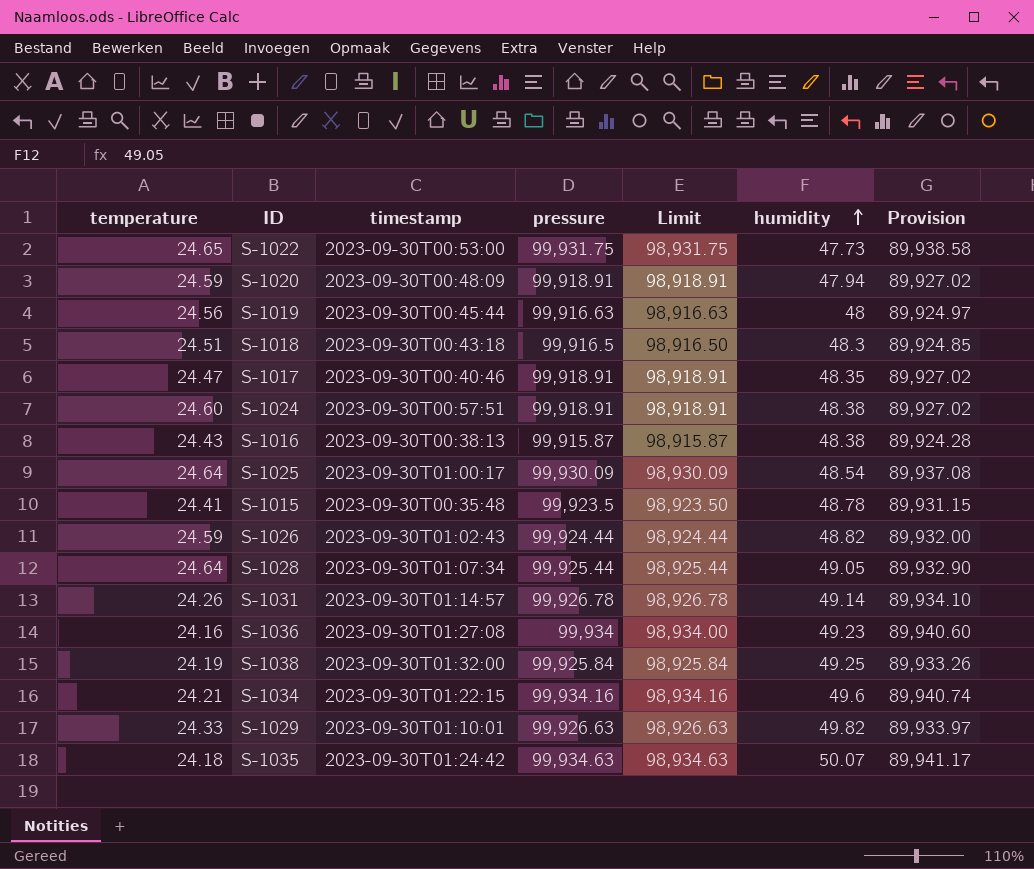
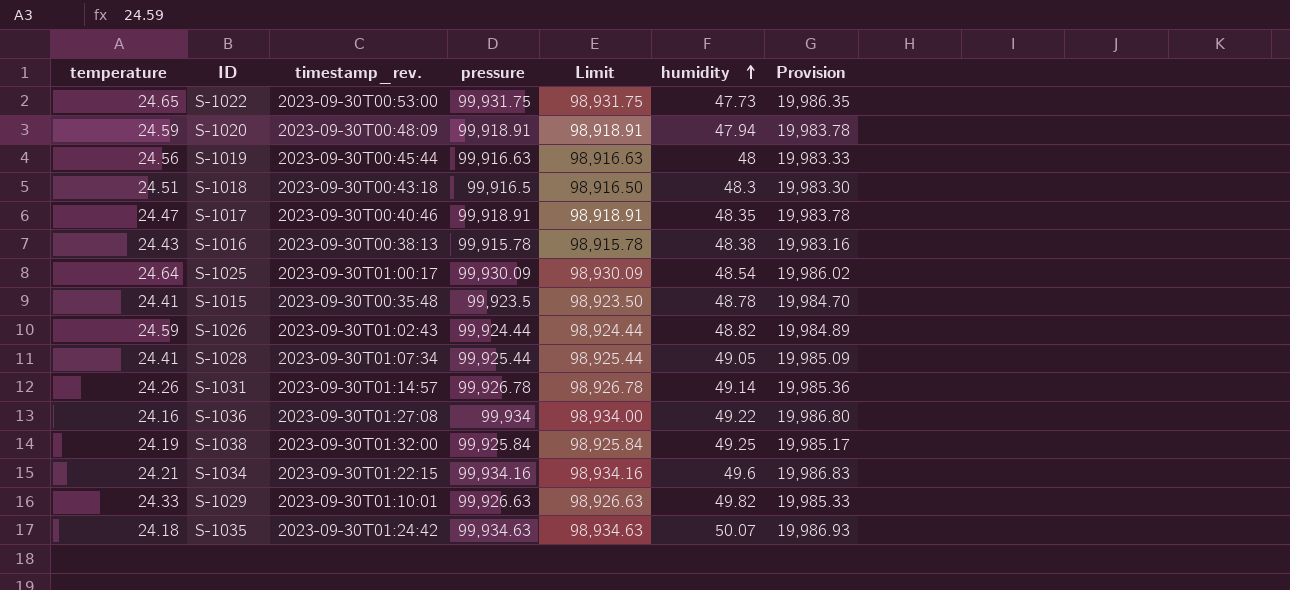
column name: timestamp -> timestamp_rev.
column Provision | formula: [pressure] * 0.9 -> [pressure] * 0.2
row S-1024: 24.60 | 2023-09-30T00:57:51 | 99,918.91 | 98,918.91 | 48.38 | 89,927.02 -> none
S-1016 | pressure: 99,915.87 -> 99,915.78
S-1016 | Limit: 98,915.87 -> 98,915.78
S-1028 | temperature: 24.64 -> 24.41
S-1036 | humidity: 49.23 -> 49.22

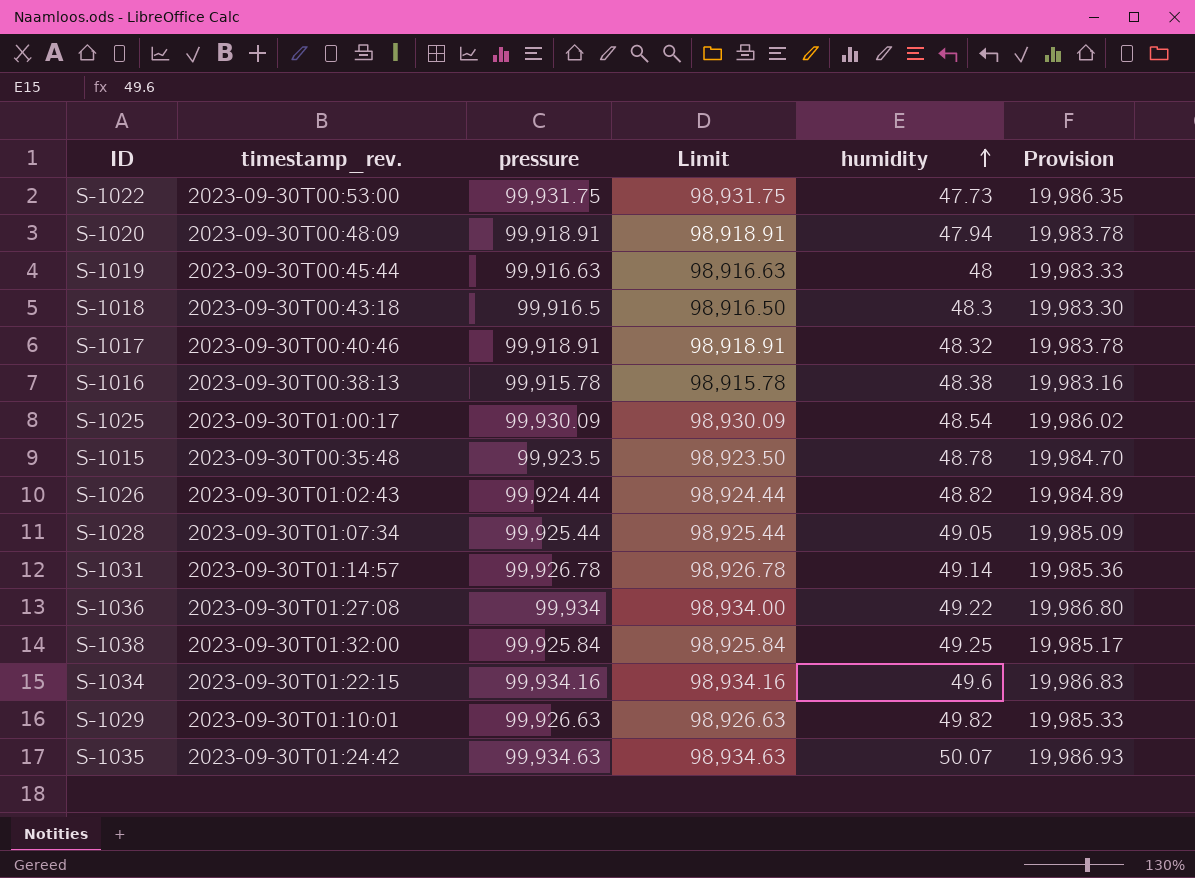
column temperature | position: 1 -> none
S-1017 | humidity: 48.35 -> 48.32

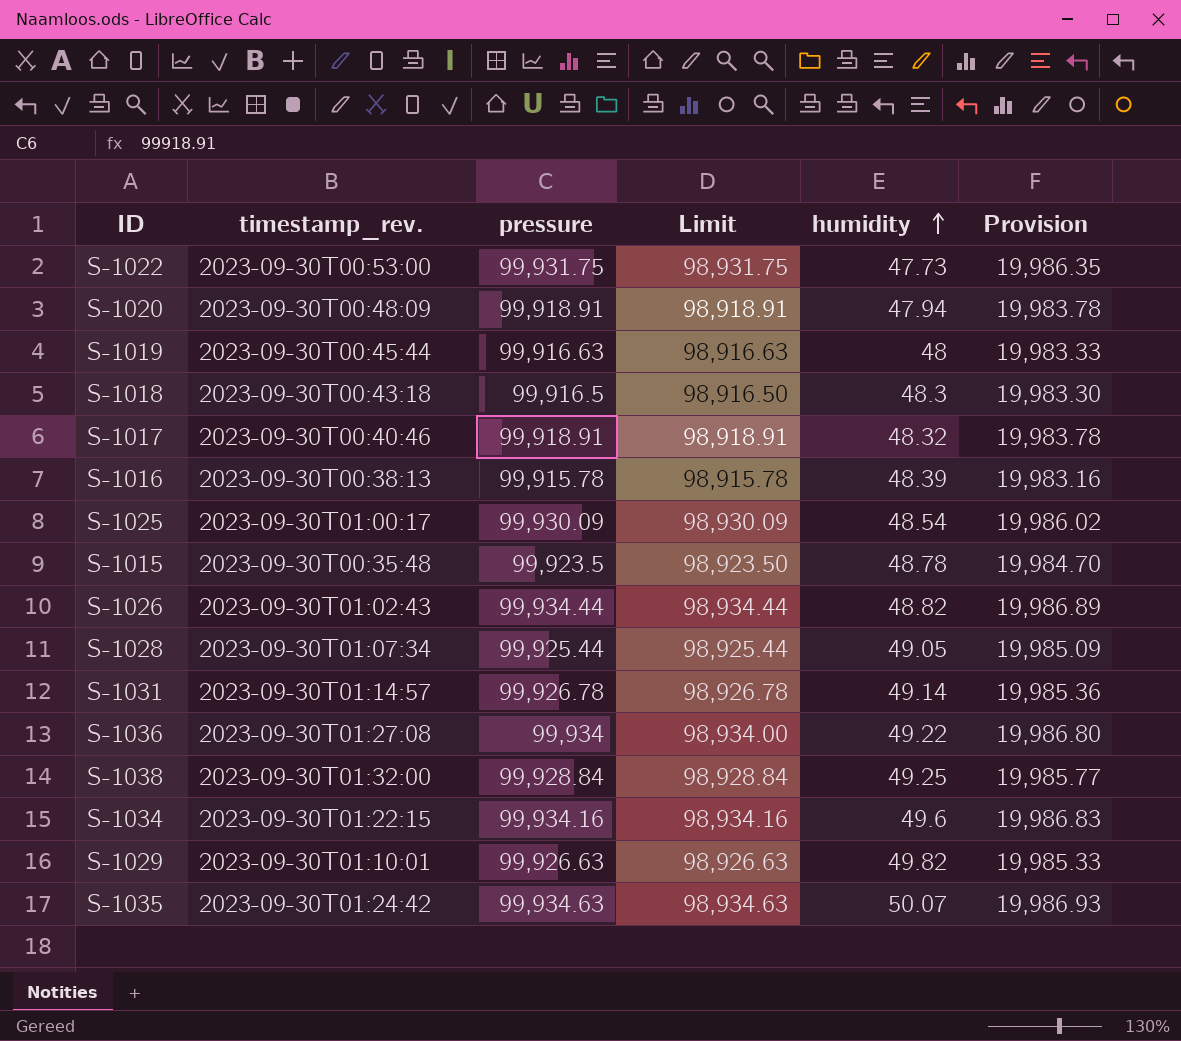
S-1016 | humidity: 48.38 -> 48.39
S-1026 | pressure: 99,924.44 -> 99,934.44
S-1026 | Limit: 98,924.44 -> 98,934.44
S-1026 | Provision: 19,984.89 -> 19,986.89
S-1038 | pressure: 99,925.84 -> 99,928.84
S-1038 | Limit: 98,925.84 -> 98,928.84
S-1038 | Provision: 19,985.17 -> 19,985.77

